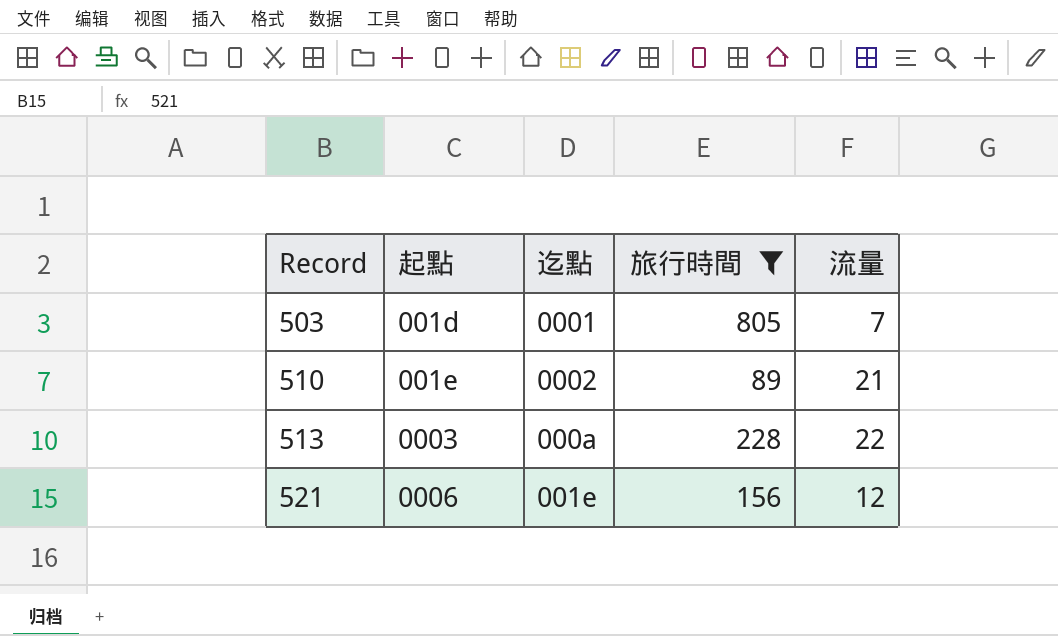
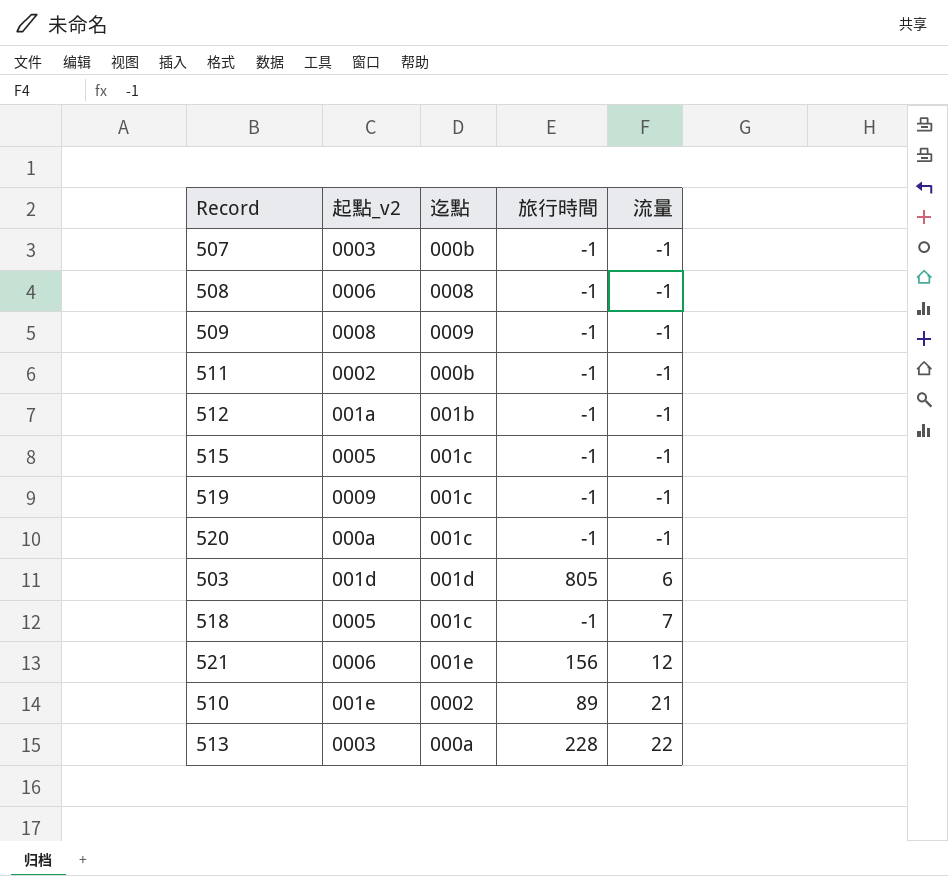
filter: 旅行時間 != -1 -> none
row order: Record ascending -> 流量 ascending
column name: 起點 -> 起點_v2
503 | 迄點: 0001 -> 001d
503 | 流量: 7 -> 6

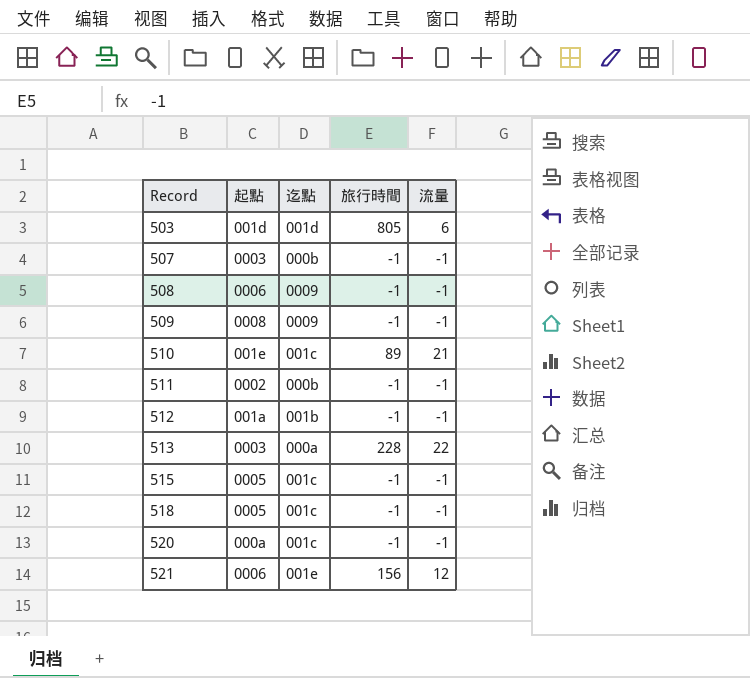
row order: 流量 ascending -> Record ascending
column name: 起點_v2 -> 起點
row 519: 0009 | 001c | -1 | -1 -> none
508 | 迄點: 0008 -> 0009
510 | 迄點: 0002 -> 001c
518 | 流量: 7 -> -1

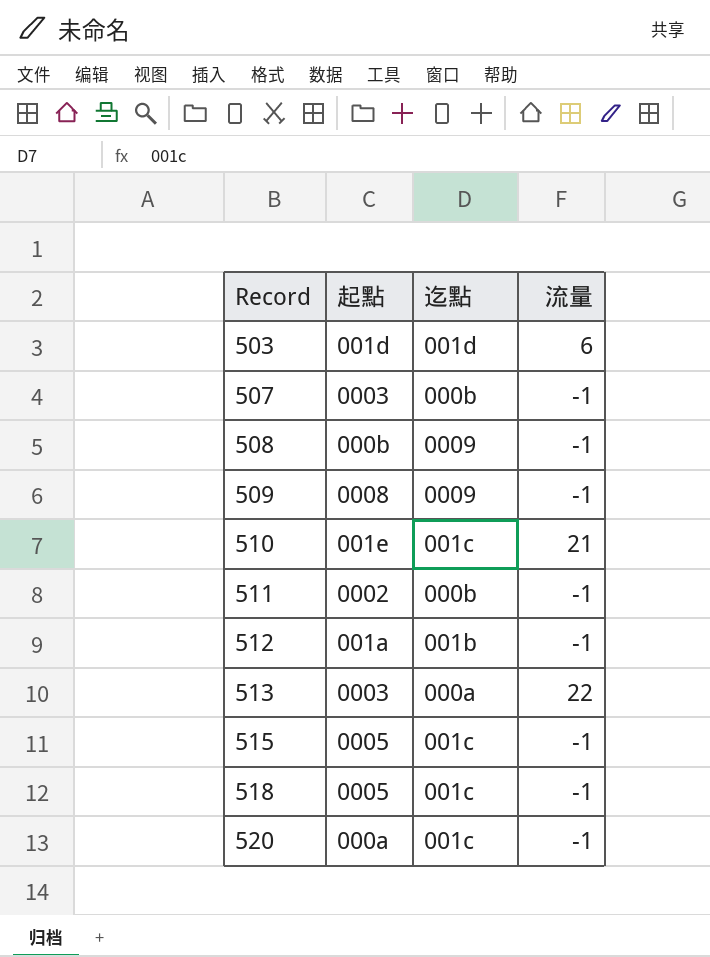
column 旅行時間 | position: 4 -> none
row 521: 0006 | 001e | 156 | 12 -> none
508 | 起點: 0006 -> 000b

